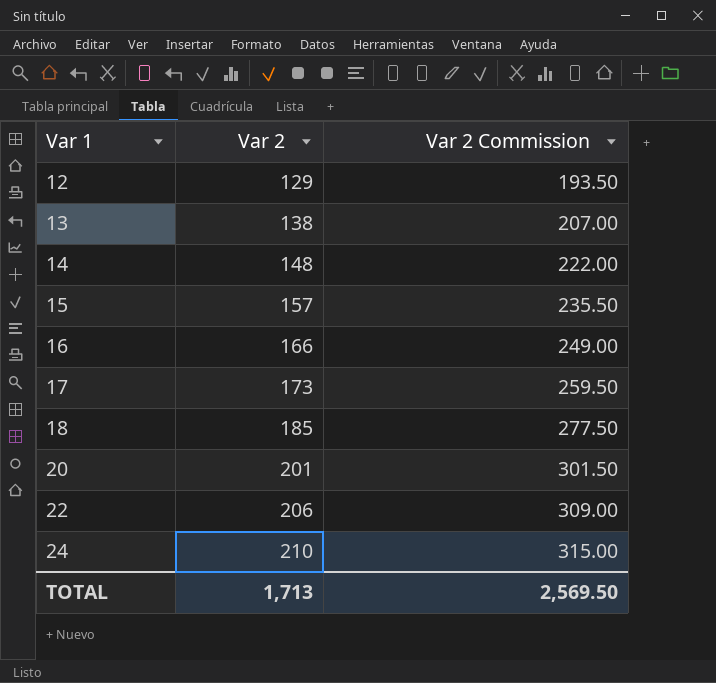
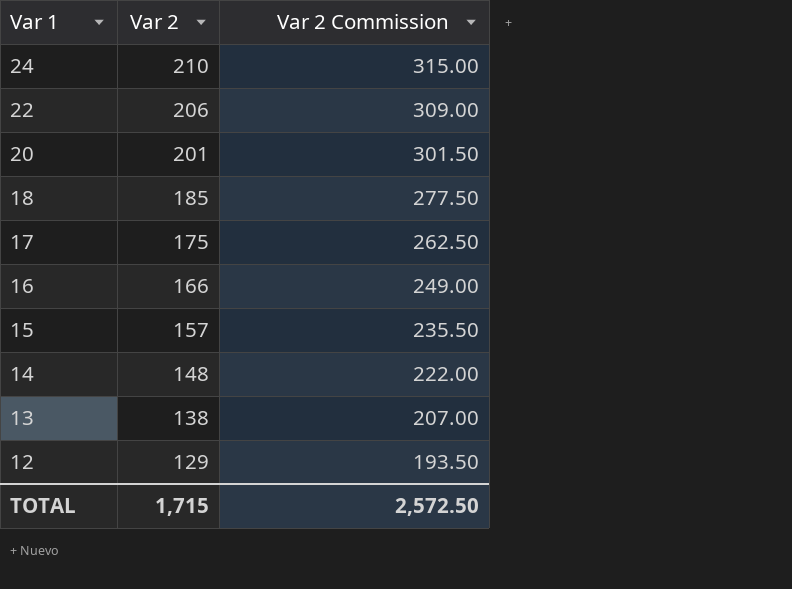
row order: Var 1 ascending -> Var 1 descending
17 | Var 2: 173 -> 175
17 | Var 2 Commission: 259.50 -> 262.50
TOTAL | Var 2: 1,713 -> 1,715
TOTAL | Var 2 Commission: 2,569.50 -> 2,572.50

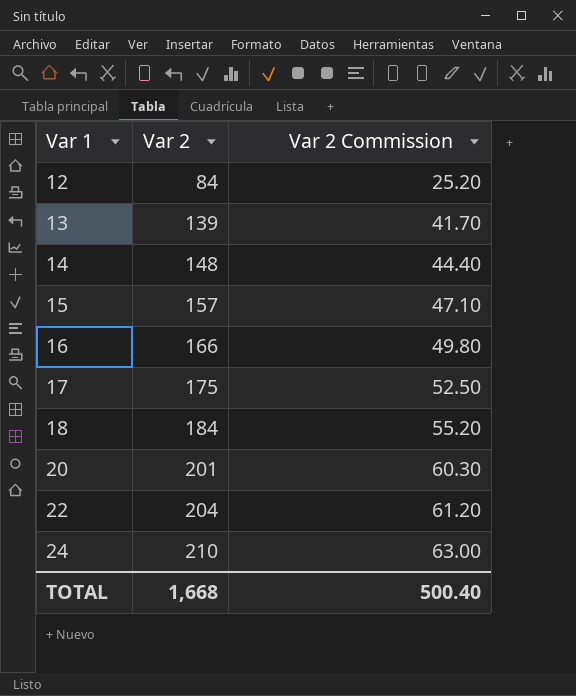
row order: Var 1 descending -> Var 1 ascending
column Var 2 Commission | formula: [Var 2] * 1.5 -> [Var 2] * 0.3
12 | Var 2: 129 -> 84
13 | Var 2: 138 -> 139
18 | Var 2: 185 -> 184
22 | Var 2: 206 -> 204
TOTAL | Var 2: 1,715 -> 1,668
TOTAL | Var 2 Commission: 2,572.50 -> 500.40

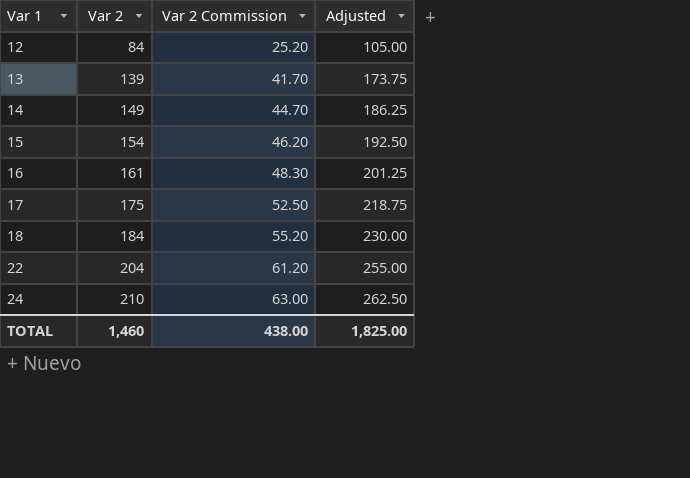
column Adjusted | formula: none -> [Var 2] * 1.25
row 20: 201 | 60.30 -> none
14 | Var 2: 148 -> 149
14 | Var 2 Commission: 44.40 -> 44.70
15 | Var 2: 157 -> 154
15 | Var 2 Commission: 47.10 -> 46.20
16 | Var 2: 166 -> 161
16 | Var 2 Commission: 49.80 -> 48.30
TOTAL | Var 2: 1,668 -> 1,460
TOTAL | Var 2 Commission: 500.40 -> 438.00

